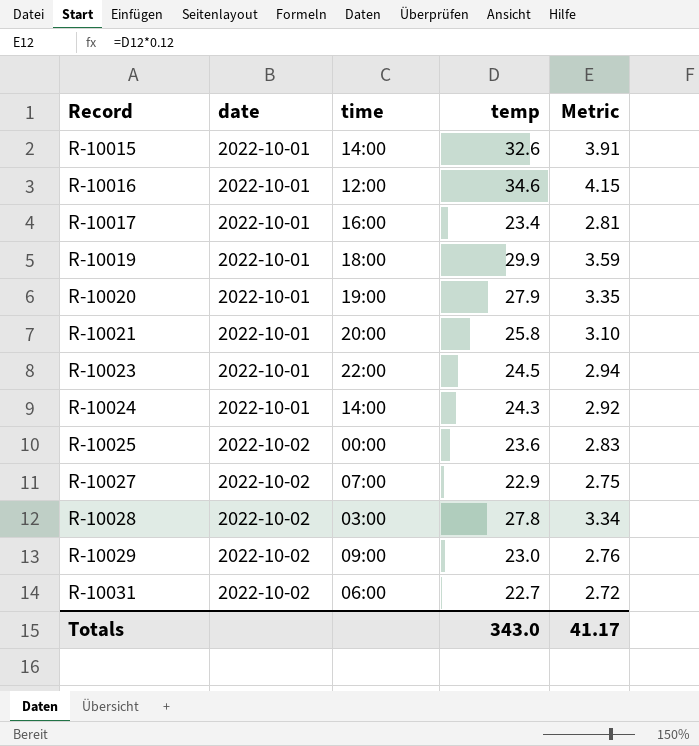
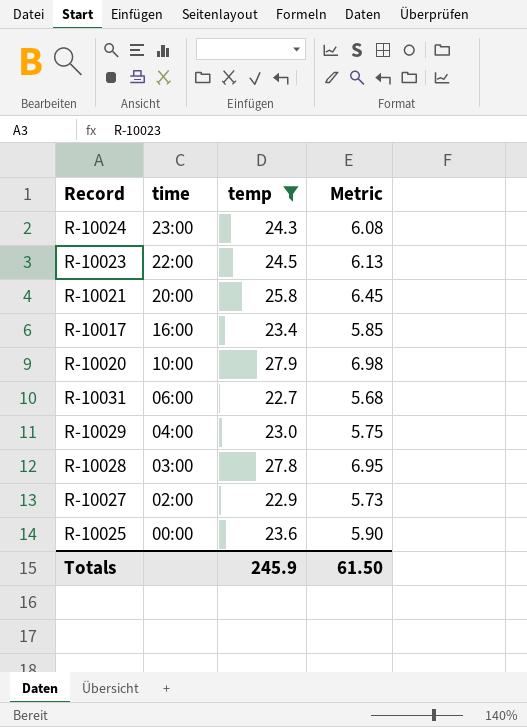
filter: none -> temp <= 27.9
row order: Record ascending -> time descending
column date | position: 2 -> none
column Metric | formula: [temp] * 0.12 -> [temp] * 0.25
R-10024 | time: 14:00 -> 23:00
R-10020 | time: 19:00 -> 10:00
R-10029 | time: 09:00 -> 04:00
R-10027 | time: 07:00 -> 02:00
Totals | temp: 343.0 -> 245.9
Totals | Metric: 41.17 -> 61.50

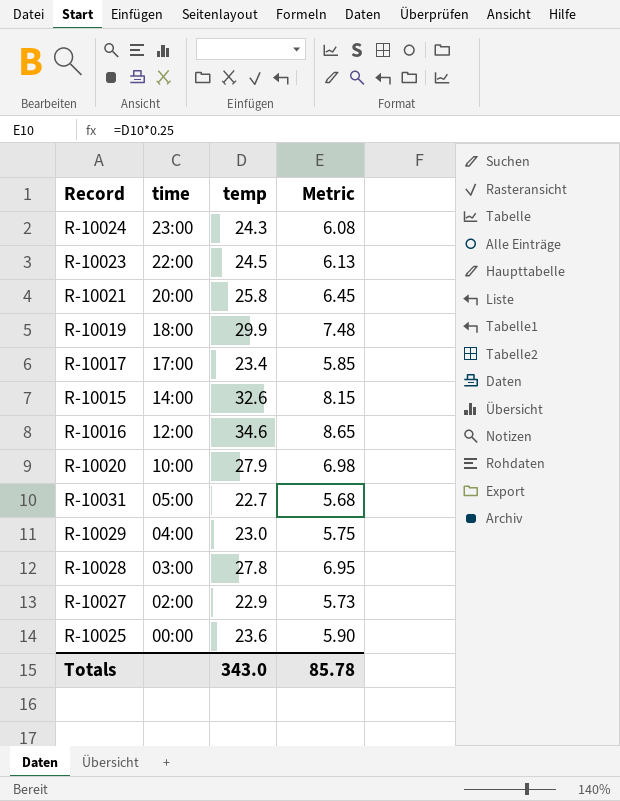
filter: temp <= 27.9 -> none
R-10017 | time: 16:00 -> 17:00
R-10031 | time: 06:00 -> 05:00
Totals | temp: 245.9 -> 343.0
Totals | Metric: 61.50 -> 85.78

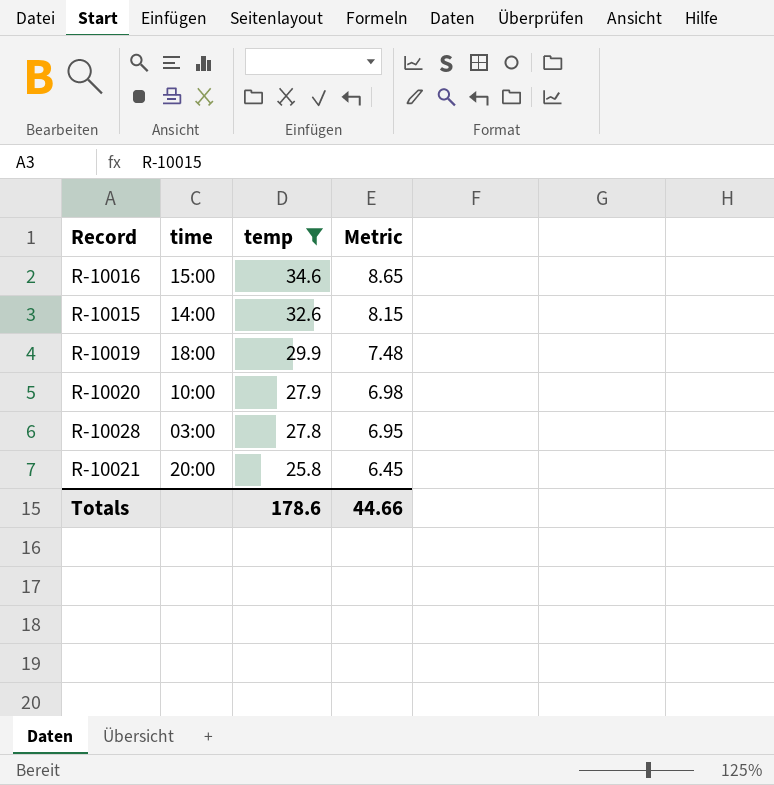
filter: none -> temp >= 25.8
row order: time descending -> temp descending
R-10016 | time: 12:00 -> 15:00
Totals | temp: 343.0 -> 178.6
Totals | Metric: 85.78 -> 44.66

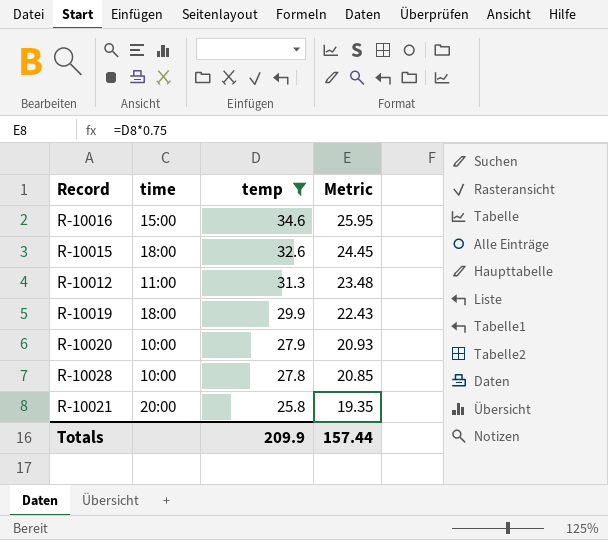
column Metric | formula: [temp] * 0.25 -> [temp] * 0.75
R-10015 | time: 14:00 -> 18:00
row R-10012: none -> 11:00 | 31.3 | 23.48
R-10028 | time: 03:00 -> 10:00
Totals | temp: 178.6 -> 209.9
Totals | Metric: 44.66 -> 157.44

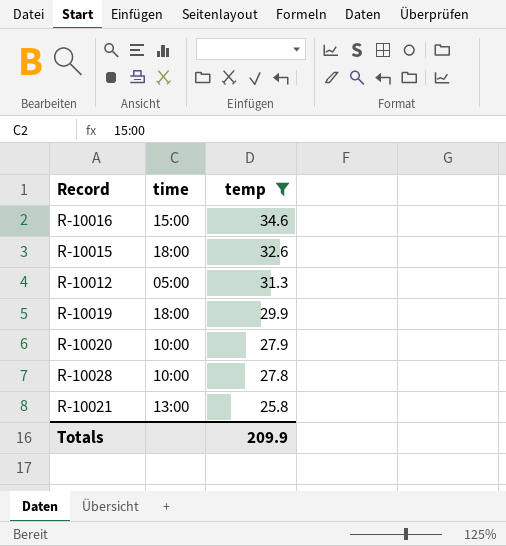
column Metric | formula: [temp] * 0.75 -> none
R-10012 | time: 11:00 -> 05:00
R-10021 | time: 20:00 -> 13:00

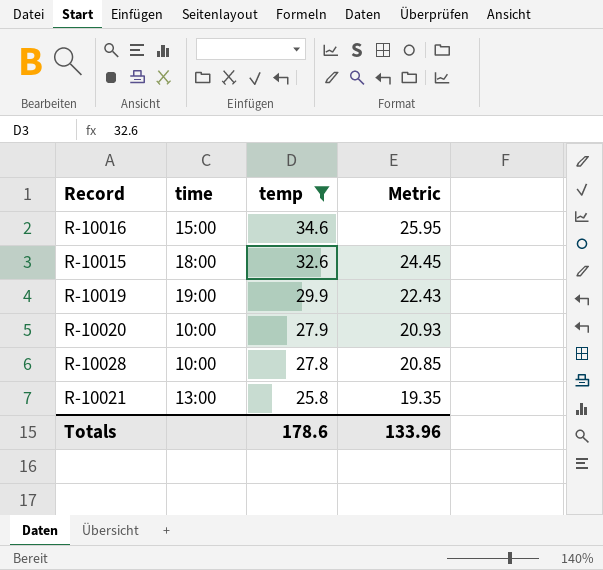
column Metric | formula: none -> [temp] * 0.75
row R-10012: 05:00 | 31.3 -> none
R-10019 | time: 18:00 -> 19:00
Totals | temp: 209.9 -> 178.6

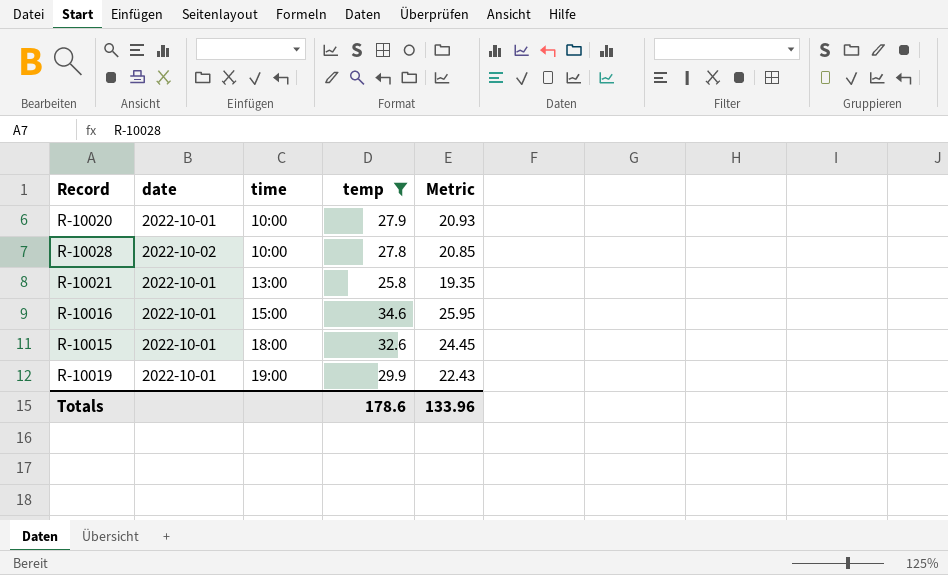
row order: temp descending -> time ascending
column date | position: none -> 2

